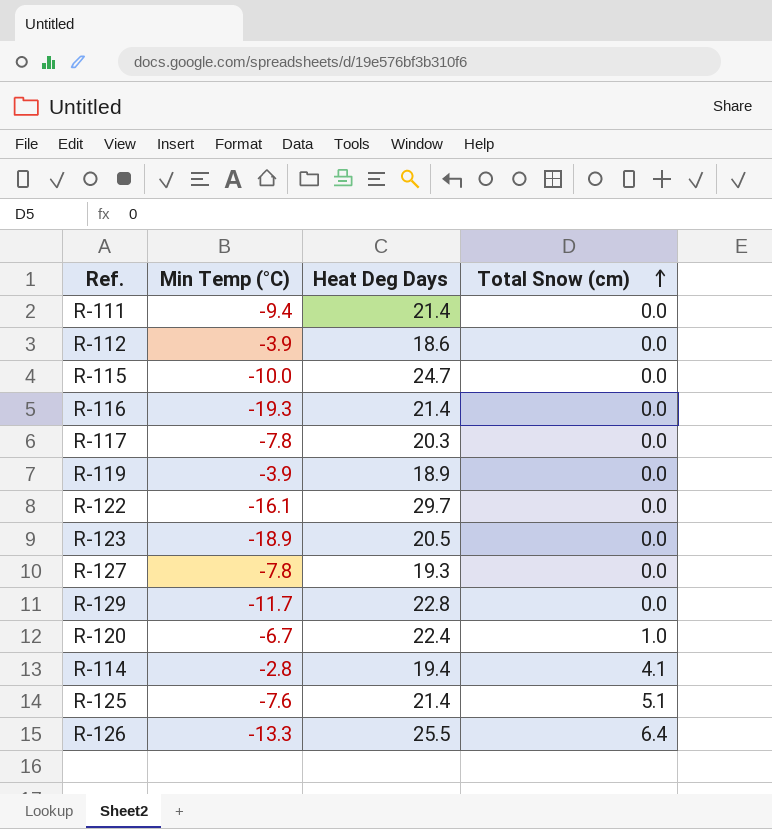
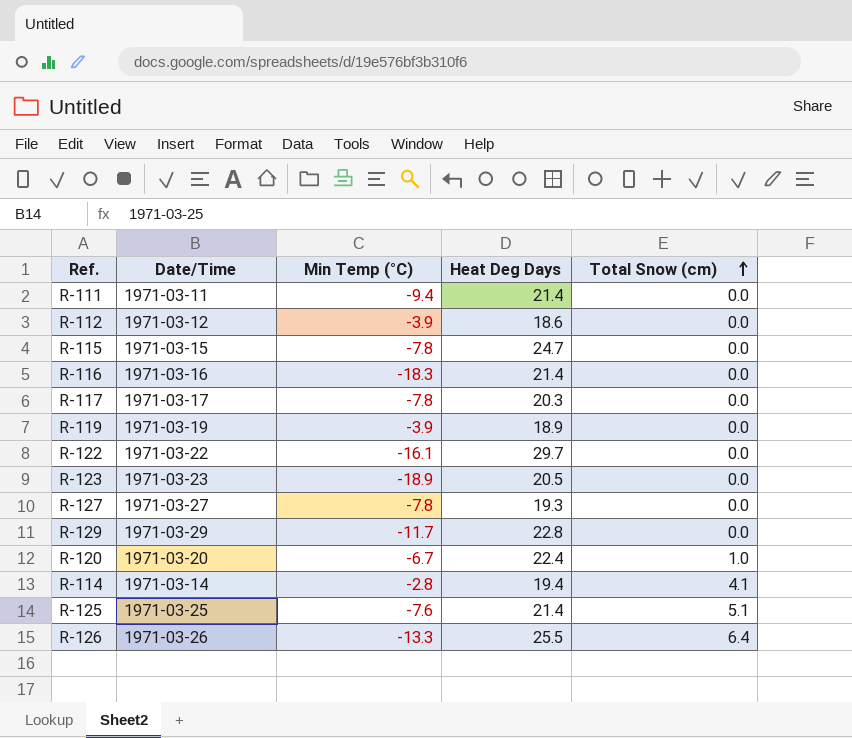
column Date/Time | position: none -> 2
R-115 | Min Temp (°C): -10.0 -> -7.8
R-116 | Min Temp (°C): -19.3 -> -18.3

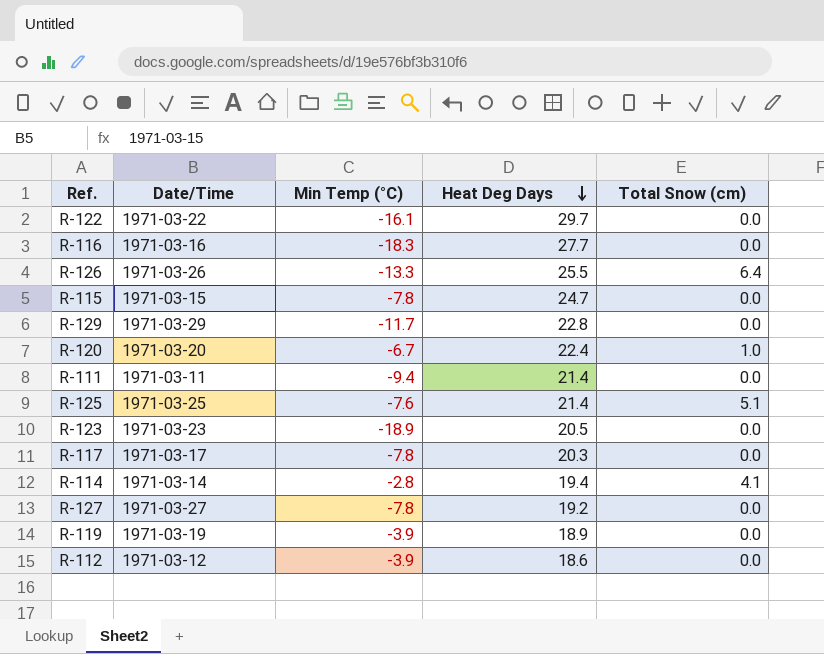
row order: Total Snow (cm) ascending -> Heat Deg Days descending
R-116 | Heat Deg Days: 21.4 -> 27.7
R-127 | Heat Deg Days: 19.3 -> 19.2

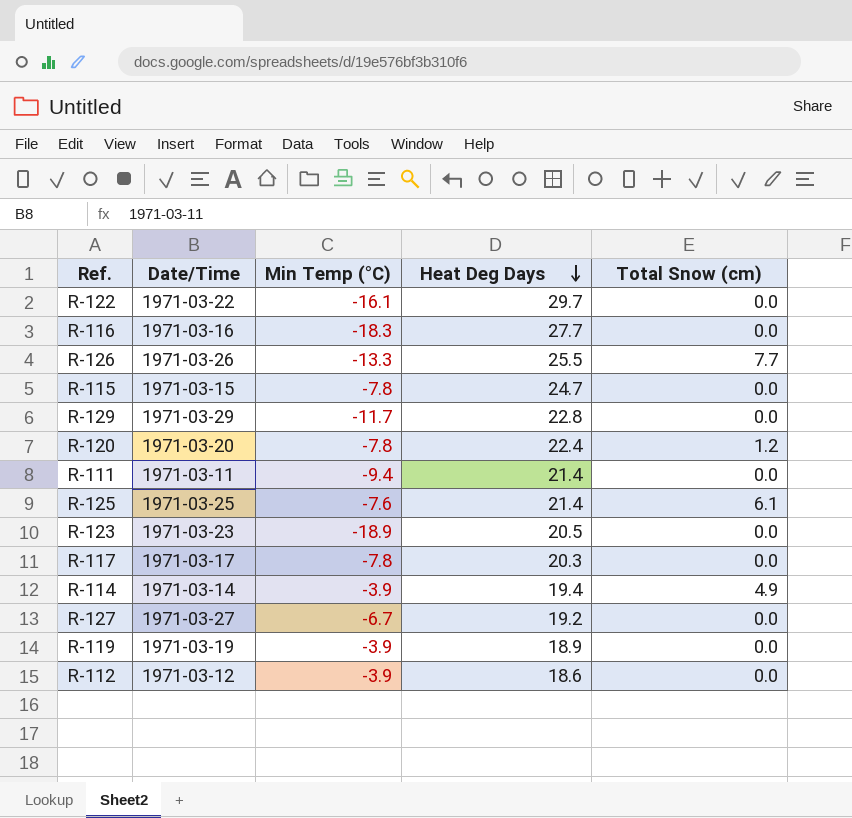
R-126 | Total Snow (cm): 6.4 -> 7.7
R-120 | Min Temp (°C): -6.7 -> -7.8
R-120 | Total Snow (cm): 1.0 -> 1.2
R-125 | Total Snow (cm): 5.1 -> 6.1
R-114 | Min Temp (°C): -2.8 -> -3.9
R-114 | Total Snow (cm): 4.1 -> 4.9
R-127 | Min Temp (°C): -7.8 -> -6.7

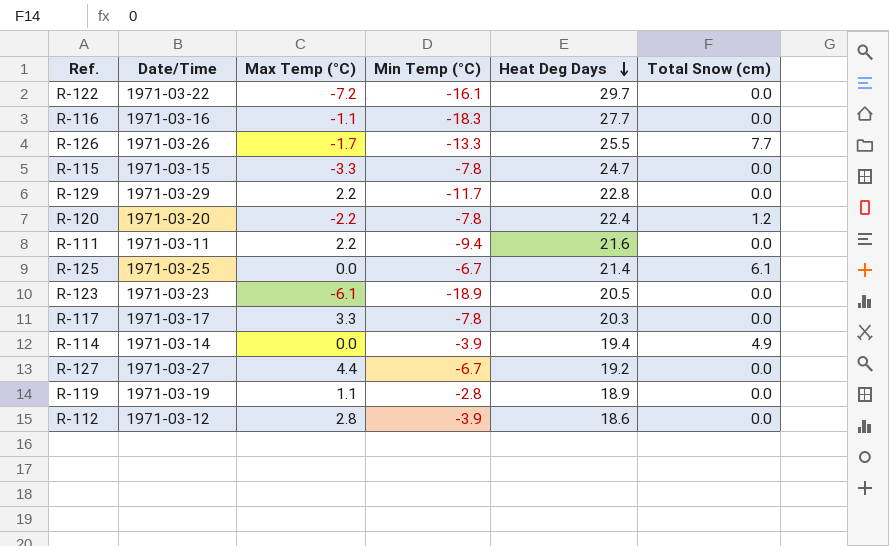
column Max Temp (°C) | position: none -> 3
R-111 | Heat Deg Days: 21.4 -> 21.6
R-125 | Min Temp (°C): -7.6 -> -6.7
R-119 | Min Temp (°C): -3.9 -> -2.8

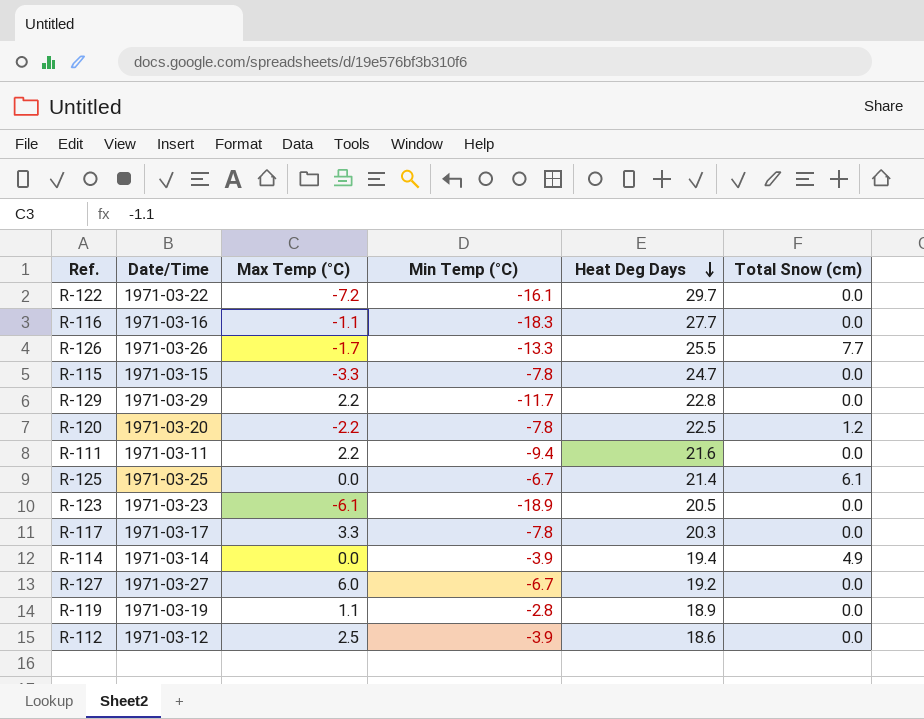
R-120 | Heat Deg Days: 22.4 -> 22.5
R-127 | Max Temp (°C): 4.4 -> 6.0
R-112 | Max Temp (°C): 2.8 -> 2.5

